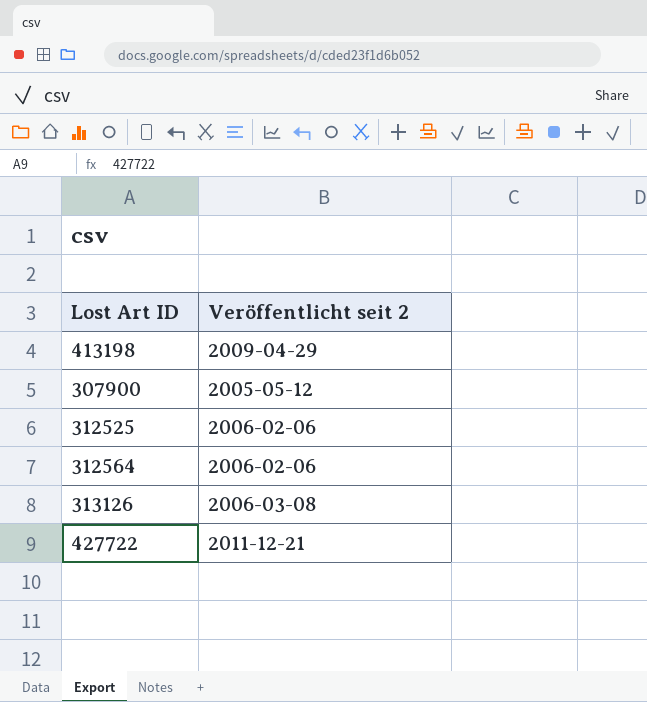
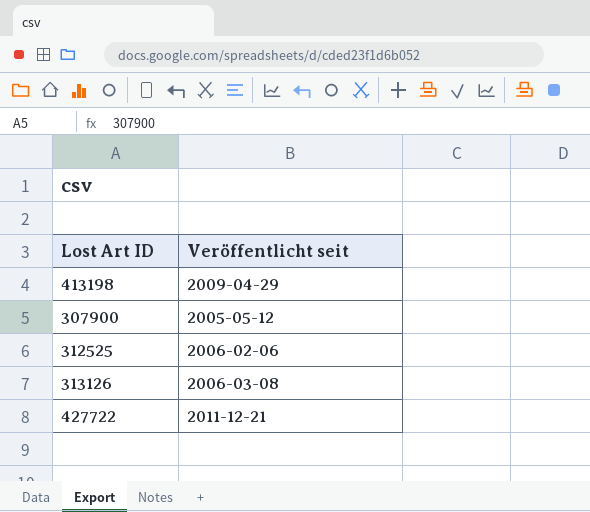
column name: Veröffentlicht seit 2 -> Veröffentlicht seit
row 312564: 2006-02-06 -> none

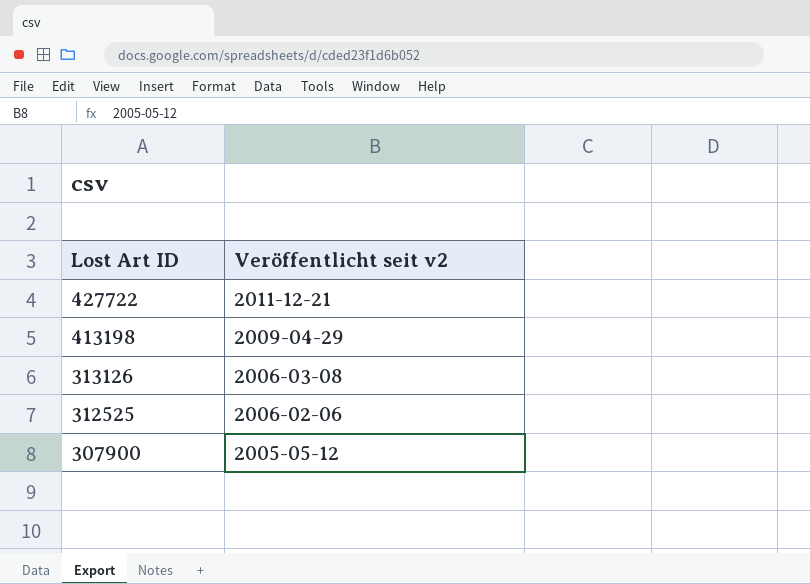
row order: none -> Lost Art ID descending
column name: Veröffentlicht seit -> Veröffentlicht seit v2

